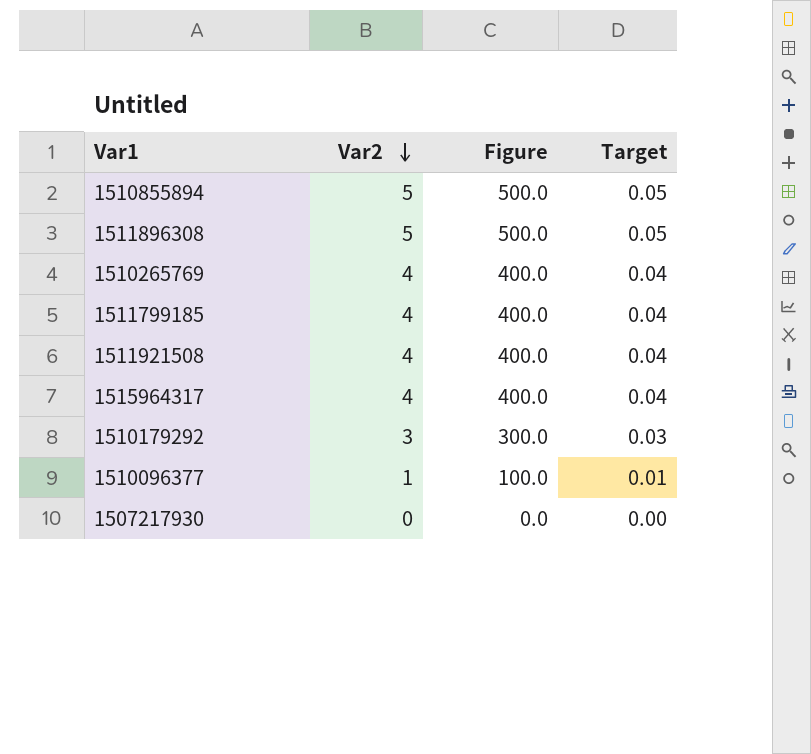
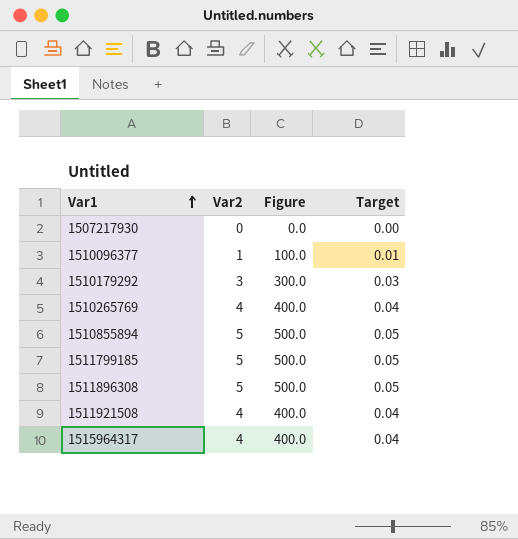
row order: Var2 descending -> Var1 ascending
1511799185 | Var2: 4 -> 5
1511799185 | Figure: 400.0 -> 500.0
1511799185 | Target: 0.04 -> 0.05

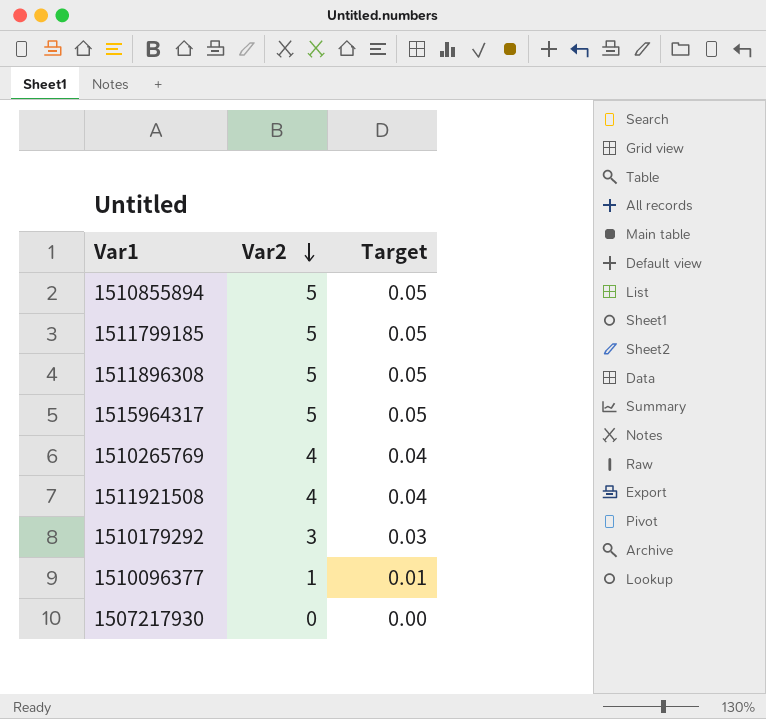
row order: Var1 ascending -> Var2 descending
column Figure | formula: [Var2] * 100 -> none
1515964317 | Var2: 4 -> 5
1515964317 | Target: 0.04 -> 0.05

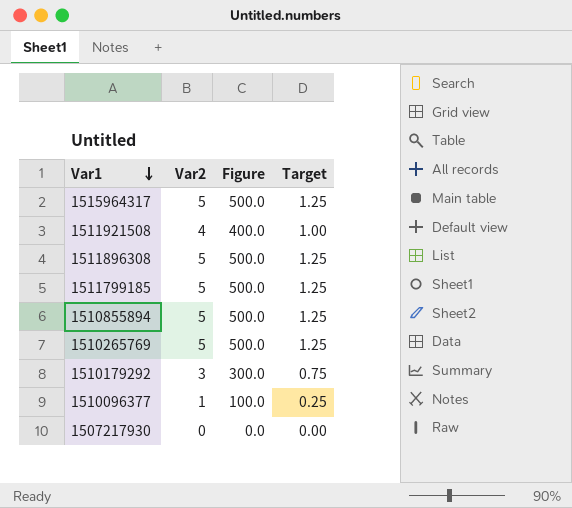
row order: Var2 descending -> Var1 descending
column Figure | formula: none -> [Var2] * 100
column Target | formula: [Var2] * 0.01 -> [Var2] * 0.25
1510265769 | Var2: 4 -> 5

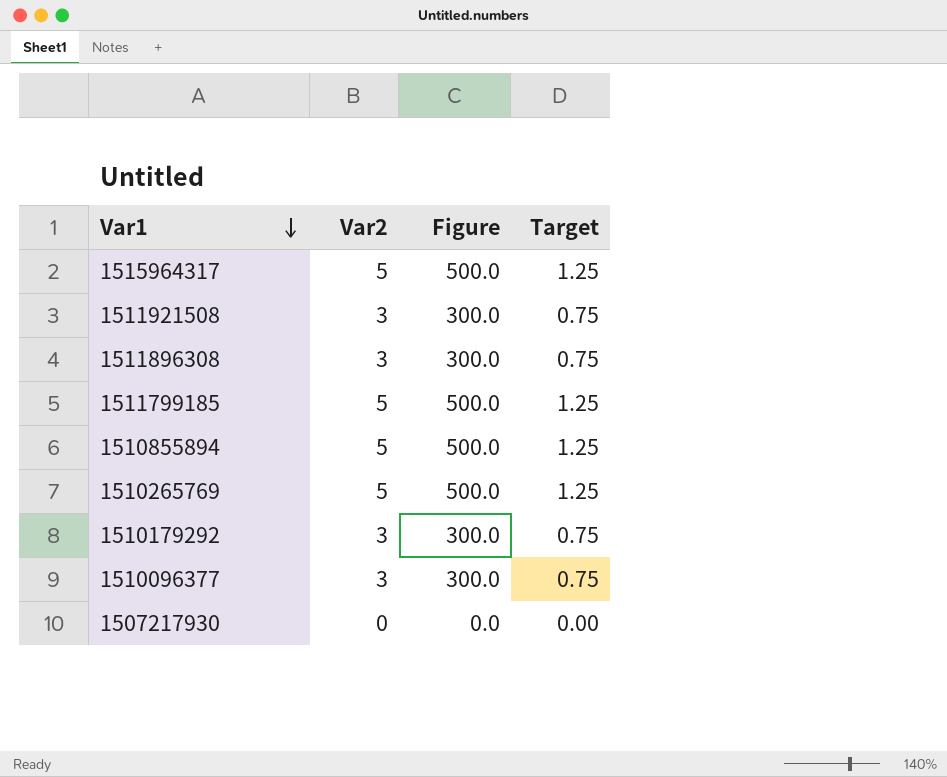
1511921508 | Var2: 4 -> 3
1511921508 | Figure: 400.0 -> 300.0
1511921508 | Target: 1.00 -> 0.75
1511896308 | Var2: 5 -> 3
1511896308 | Figure: 500.0 -> 300.0
1511896308 | Target: 1.25 -> 0.75
1510096377 | Var2: 1 -> 3
1510096377 | Figure: 100.0 -> 300.0
1510096377 | Target: 0.25 -> 0.75

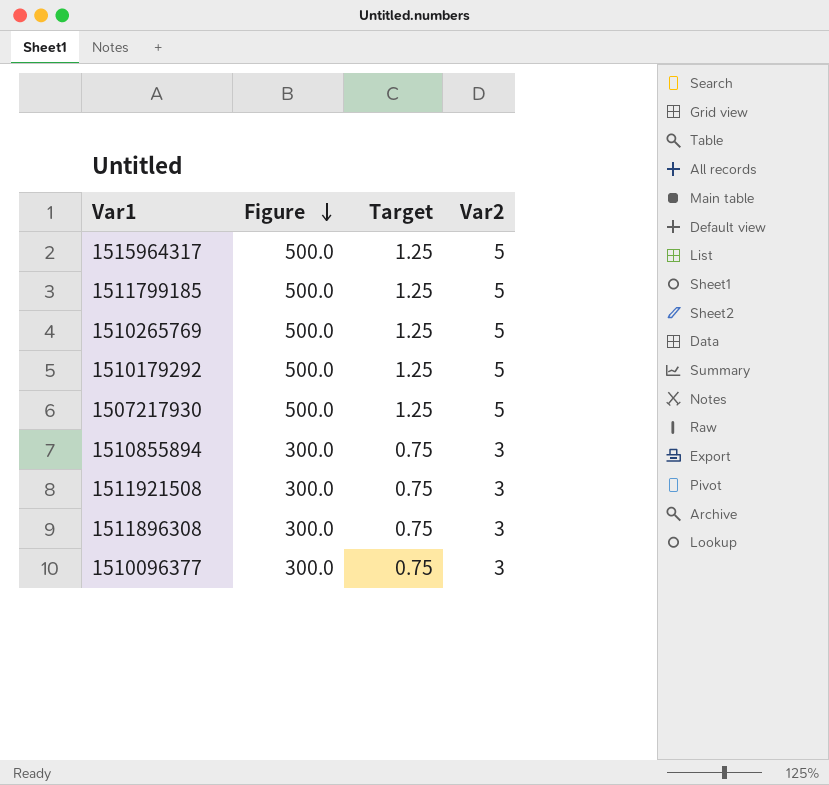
row order: Var1 descending -> Figure descending
column Var2 | position: 2 -> 4
1510179292 | Figure: 300.0 -> 500.0
1510179292 | Target: 0.75 -> 1.25
1510179292 | Var2: 3 -> 5
1507217930 | Figure: 0.0 -> 500.0
1507217930 | Target: 0.00 -> 1.25
1507217930 | Var2: 0 -> 5
1510855894 | Figure: 500.0 -> 300.0
1510855894 | Target: 1.25 -> 0.75
1510855894 | Var2: 5 -> 3

